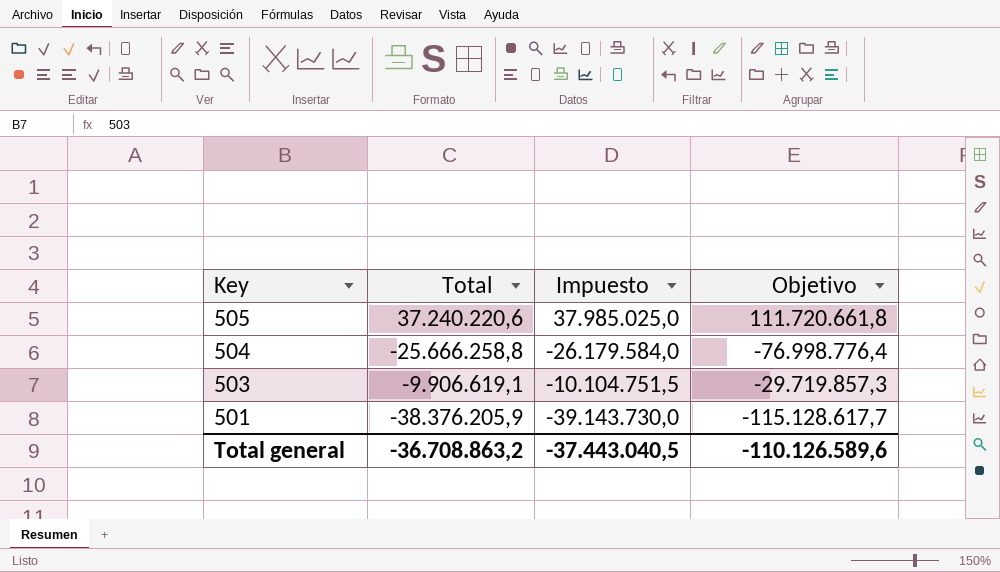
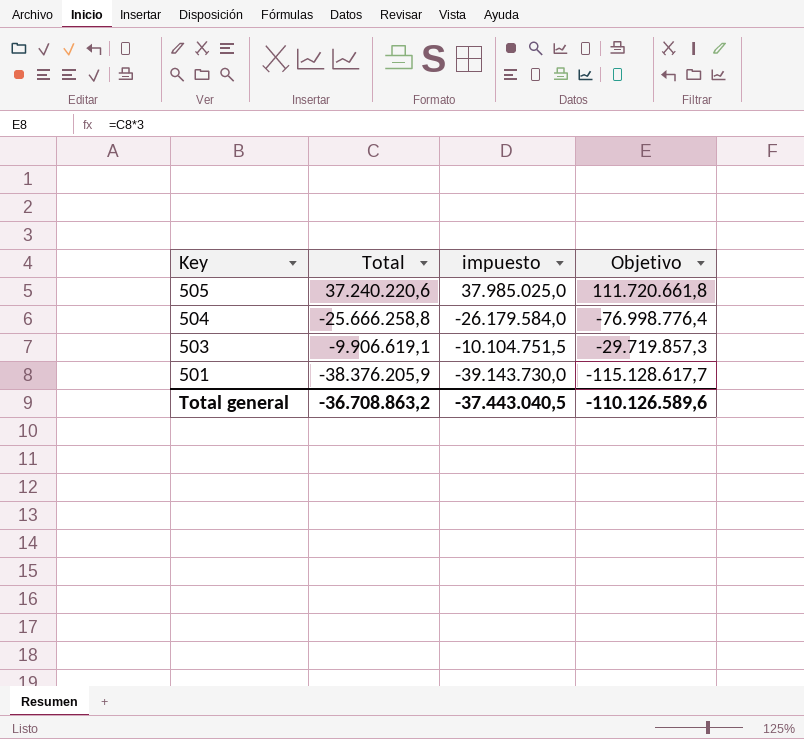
column name: Impuesto -> impuesto

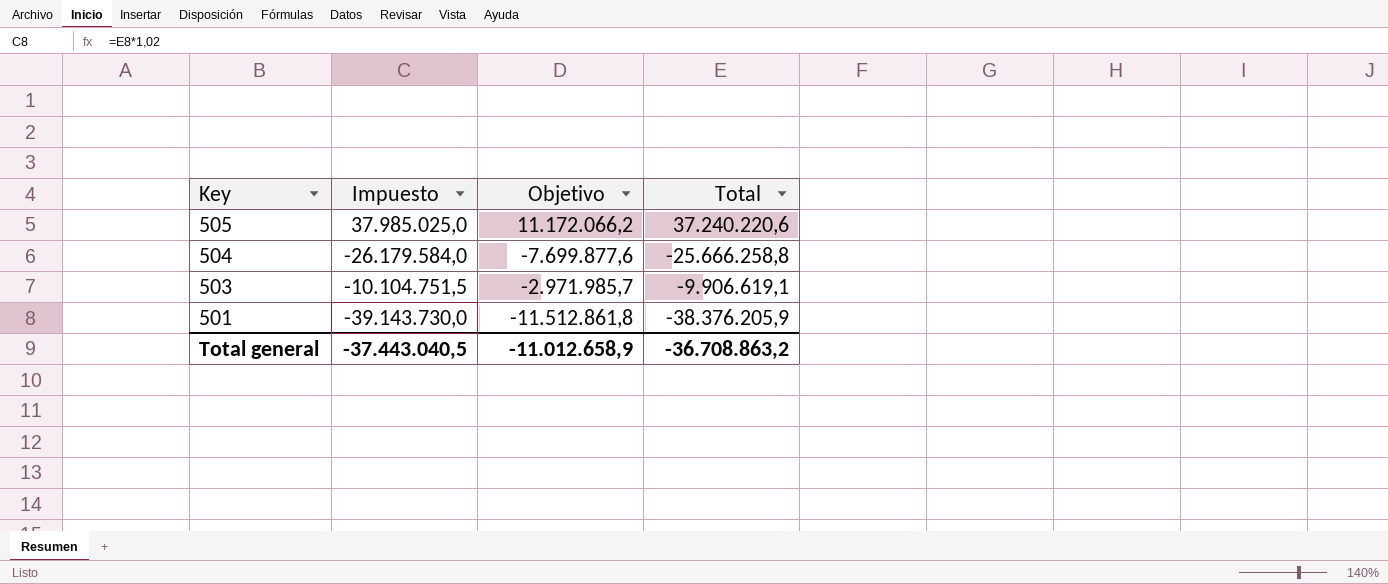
column name: impuesto -> Impuesto
column Objetivo | formula: [Total] * 3 -> [Total] * 0,3
column Total | position: 2 -> 4
Total general | Objetivo: -110.126.589,6 -> -11.012.658,9

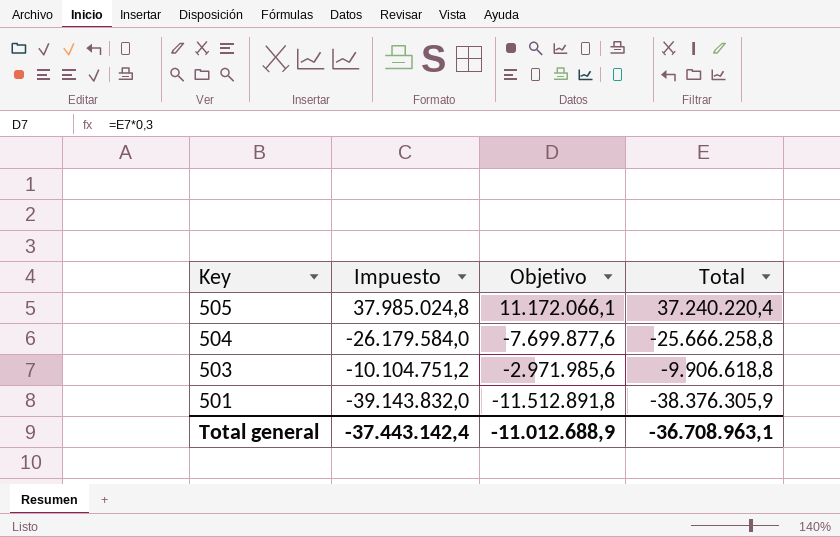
505 | Impuesto: 37.985.025,0 -> 37.985.024,8
505 | Objetivo: 11.172.066,2 -> 11.172.066,1
505 | Total: 37.240.220,6 -> 37.240.220,4
503 | Impuesto: -10.104.751,5 -> -10.104.751,2
503 | Objetivo: -2.971.985,7 -> -2.971.985,6
503 | Total: -9.906.619,1 -> -9.906.618,8
501 | Impuesto: -39.143.730,0 -> -39.143.832,0
501 | Objetivo: -11.512.861,8 -> -11.512.891,8
501 | Total: -38.376.205,9 -> -38.376.305,9
Total general | Impuesto: -37.443.040,5 -> -37.443.142,4
Total general | Objetivo: -11.012.658,9 -> -11.012.688,9
Total general | Total: -36.708.863,2 -> -36.708.963,1

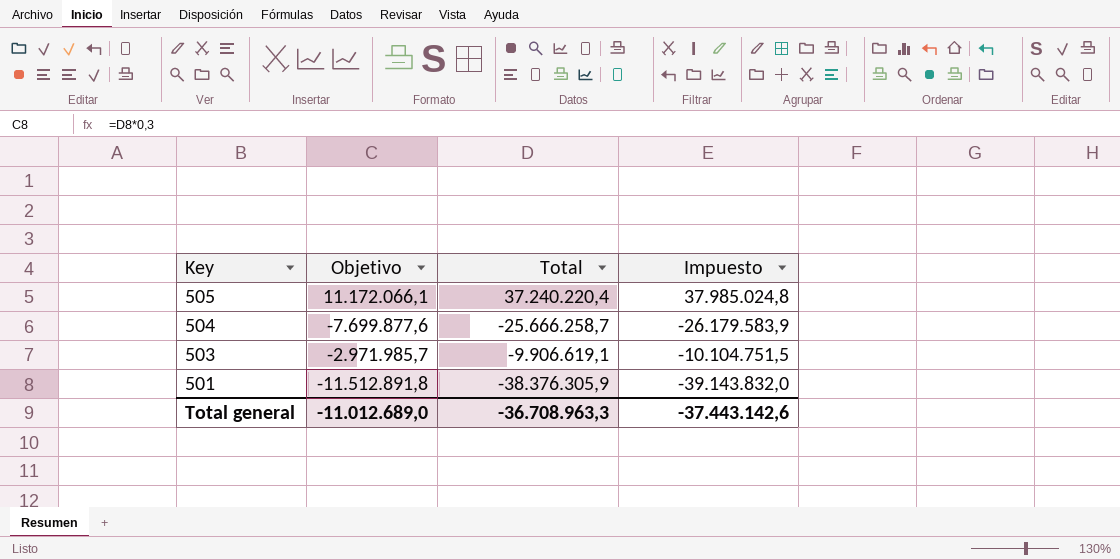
column Impuesto | position: 2 -> 4
504 | Total: -25.666.258,8 -> -25.666.258,7
504 | Impuesto: -26.179.584,0 -> -26.179.583,9
503 | Objetivo: -2.971.985,6 -> -2.971.985,7
503 | Total: -9.906.618,8 -> -9.906.619,1
503 | Impuesto: -10.104.751,2 -> -10.104.751,5
Total general | Objetivo: -11.012.688,9 -> -11.012.689,0
Total general | Total: -36.708.963,1 -> -36.708.963,3
Total general | Impuesto: -37.443.142,4 -> -37.443.142,6

